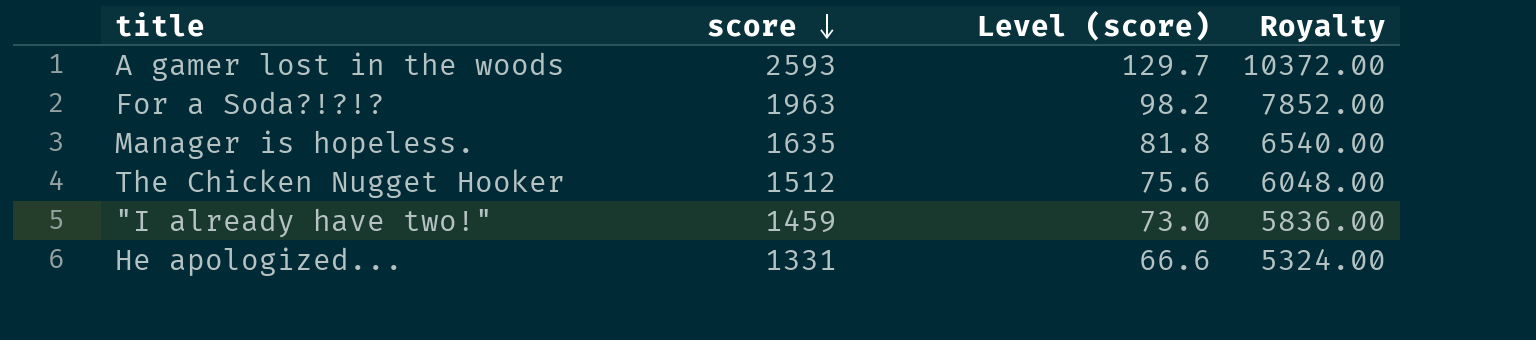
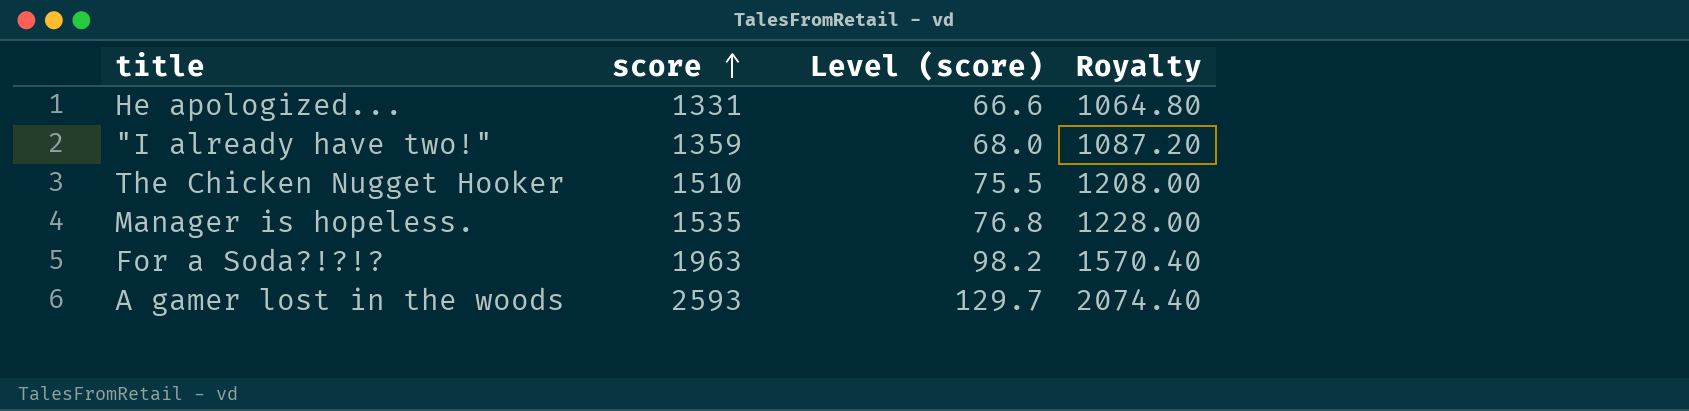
row order: score descending -> score ascending
column Royalty | formula: [score] * 4 -> [score] * 0.8
"I already have two!" | score: 1459 -> 1359
"I already have two!" | Level (score): 73.0 -> 68.0
The Chicken Nugget Hooker | score: 1512 -> 1510
The Chicken Nugget Hooker | Level (score): 75.6 -> 75.5
Manager is hopeless. | score: 1635 -> 1535
Manager is hopeless. | Level (score): 81.8 -> 76.8

